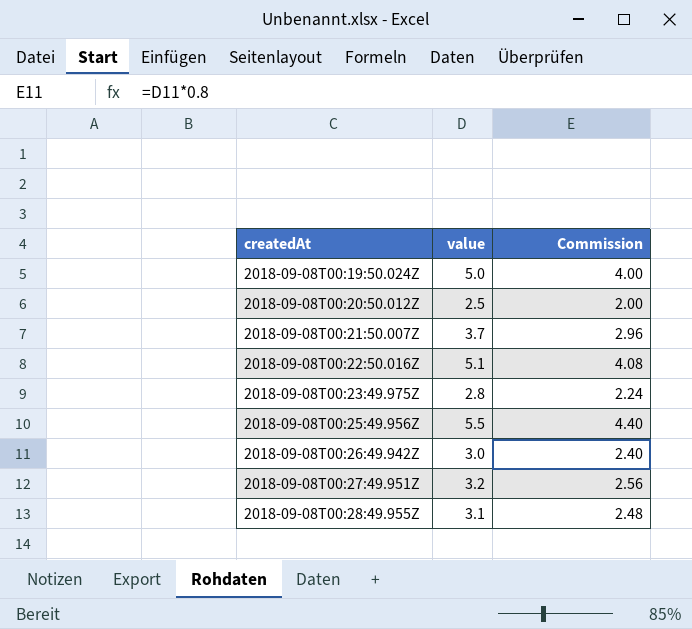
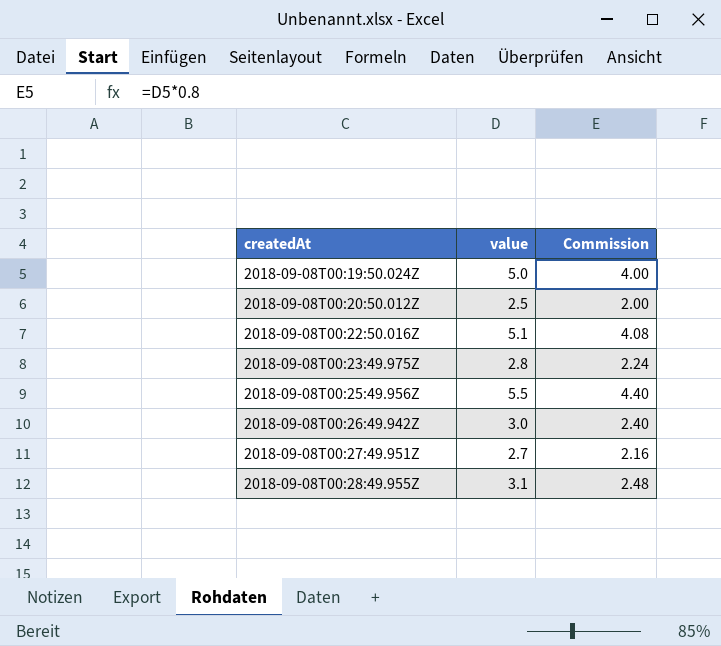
row 2018-09-08T00:21:50.007Z: 3.7 | 2.96 -> none
2018-09-08T00:27:49.951Z | value: 3.2 -> 2.7
2018-09-08T00:27:49.951Z | Commission: 2.56 -> 2.16

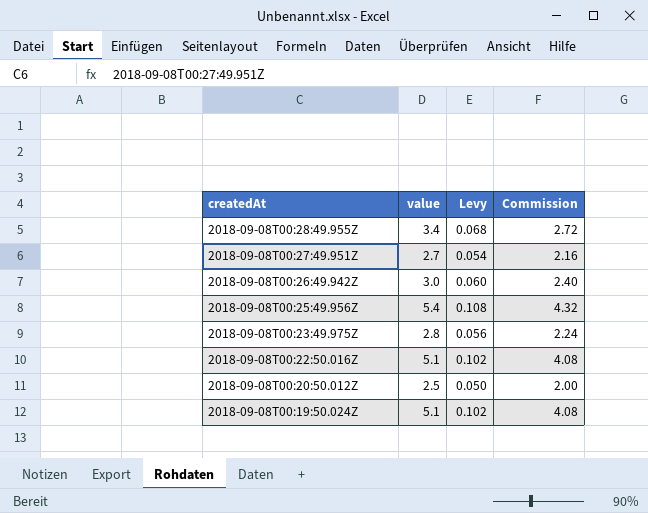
row order: createdAt ascending -> createdAt descending
column Levy | formula: none -> [value] * 0.02
2018-09-08T00:28:49.955Z | value: 3.1 -> 3.4
2018-09-08T00:28:49.955Z | Commission: 2.48 -> 2.72
2018-09-08T00:25:49.956Z | value: 5.5 -> 5.4
2018-09-08T00:25:49.956Z | Commission: 4.40 -> 4.32
2018-09-08T00:19:50.024Z | value: 5.0 -> 5.1
2018-09-08T00:19:50.024Z | Commission: 4.00 -> 4.08

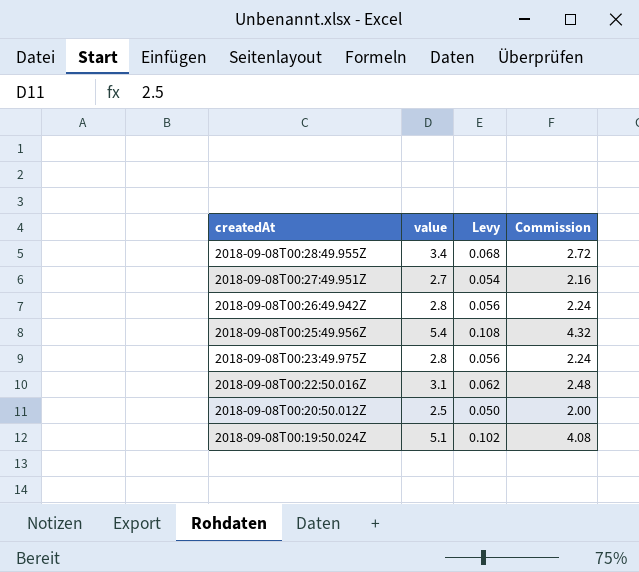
2018-09-08T00:26:49.942Z | value: 3.0 -> 2.8
2018-09-08T00:26:49.942Z | Levy: 0.060 -> 0.056
2018-09-08T00:26:49.942Z | Commission: 2.40 -> 2.24
2018-09-08T00:22:50.016Z | value: 5.1 -> 3.1
2018-09-08T00:22:50.016Z | Levy: 0.102 -> 0.062
2018-09-08T00:22:50.016Z | Commission: 4.08 -> 2.48

